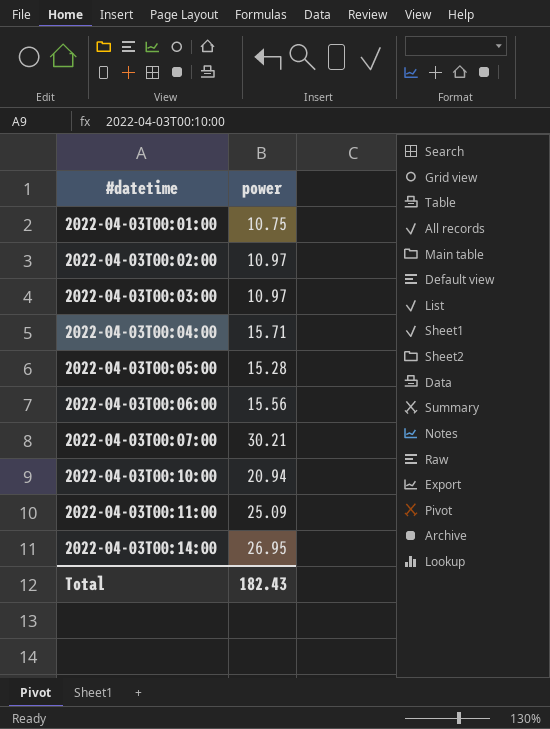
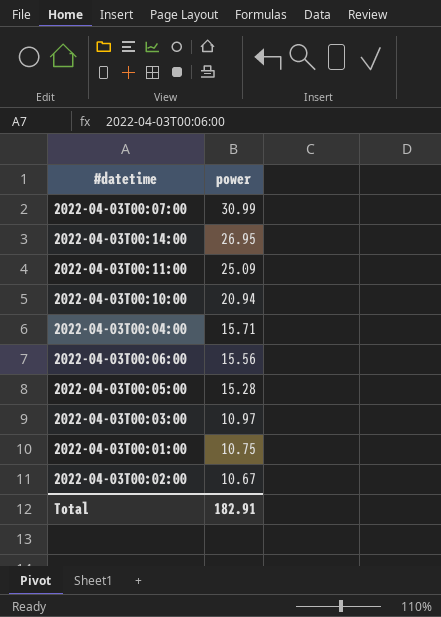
row order: #datetime ascending -> power descending
2022-04-03T00:07:00 | power: 30.21 -> 30.99
2022-04-03T00:02:00 | power: 10.97 -> 10.67
Total | power: 182.43 -> 182.91

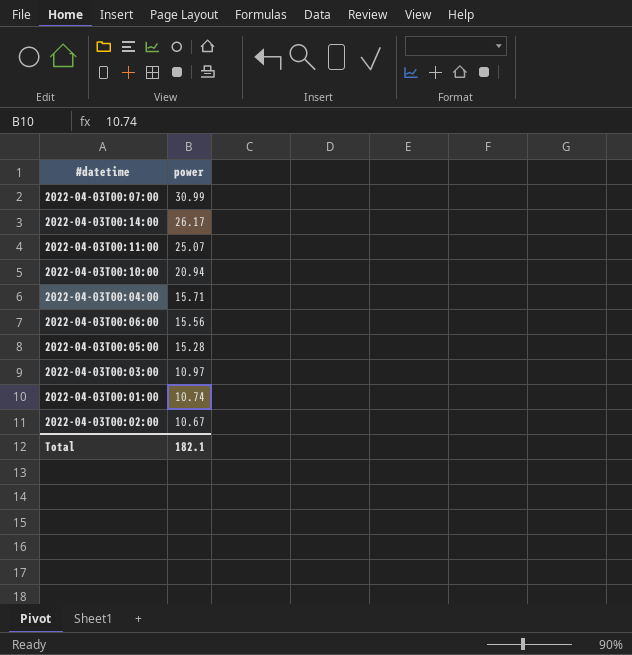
2022-04-03T00:14:00 | power: 26.95 -> 26.17
2022-04-03T00:11:00 | power: 25.09 -> 25.07
2022-04-03T00:01:00 | power: 10.75 -> 10.74
Total | power: 182.91 -> 182.1

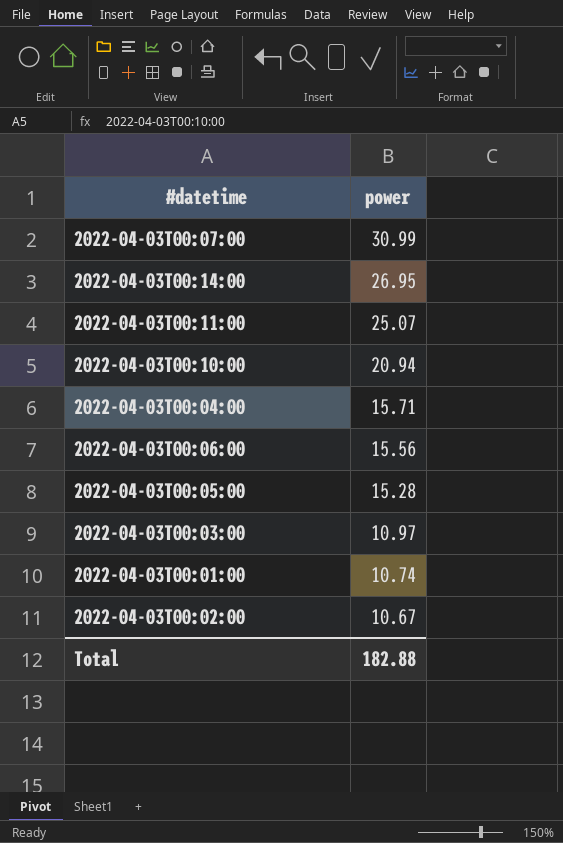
2022-04-03T00:14:00 | power: 26.17 -> 26.95
Total | power: 182.1 -> 182.88

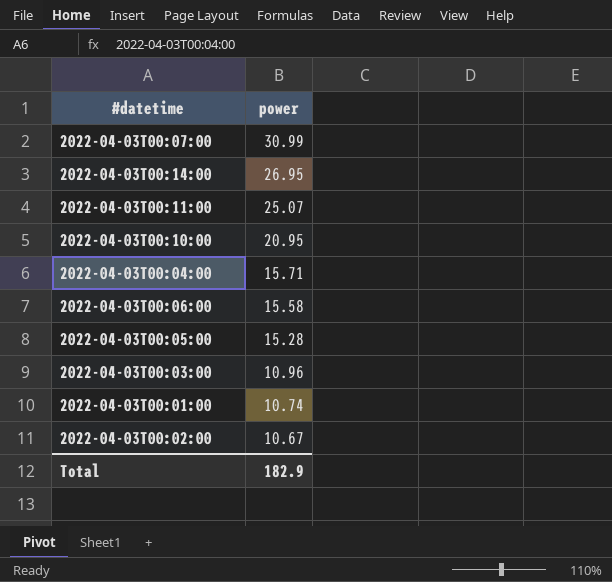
2022-04-03T00:10:00 | power: 20.94 -> 20.95
2022-04-03T00:06:00 | power: 15.56 -> 15.58
2022-04-03T00:03:00 | power: 10.97 -> 10.96
Total | power: 182.88 -> 182.9

